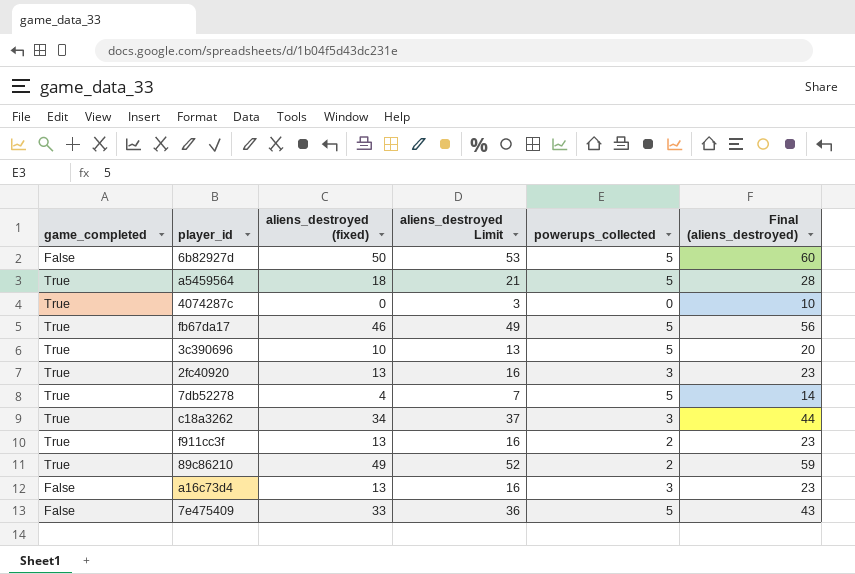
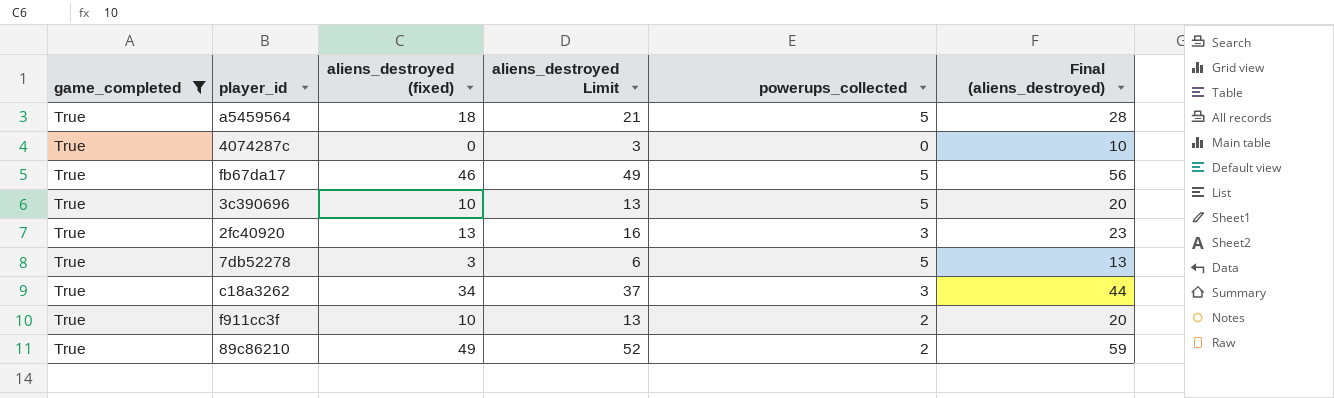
filter: none -> game_completed = True
7db52278 | aliens_destroyed (fixed): 4 -> 3
7db52278 | aliens_destroyed Limit: 7 -> 6
7db52278 | Final (aliens_destroyed): 14 -> 13
f911cc3f | aliens_destroyed (fixed): 13 -> 10
f911cc3f | aliens_destroyed Limit: 16 -> 13
f911cc3f | Final (aliens_destroyed): 23 -> 20

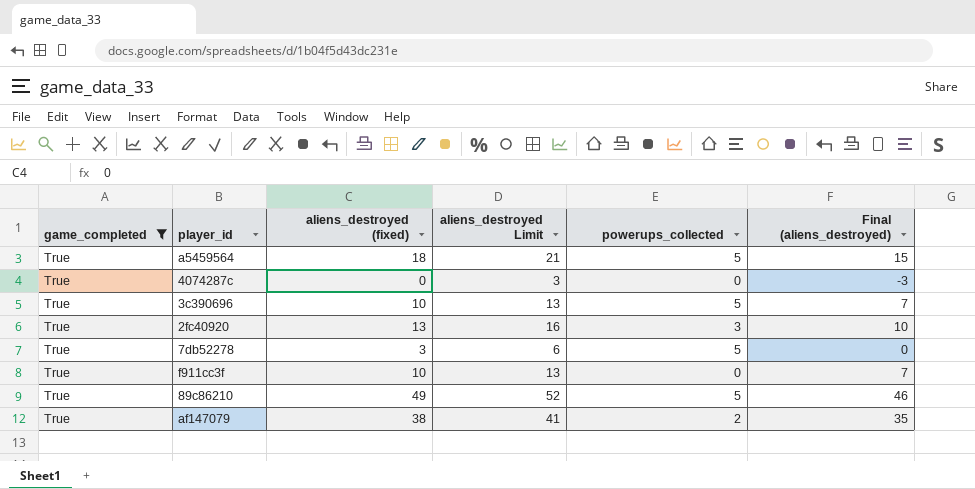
column Final (aliens_destroyed) | formula: [aliens_destroyed (fixed)] + 10 -> [aliens_destroyed (fixed)] - 3
row fb67da17: True | 46 | 49 | 5 | 56 -> none
row c18a3262: True | 34 | 37 | 3 | 44 -> none
f911cc3f | powerups_collected: 2 -> 0
89c86210 | powerups_collected: 2 -> 5
row af147079: none -> True | 38 | 41 | 2 | 35

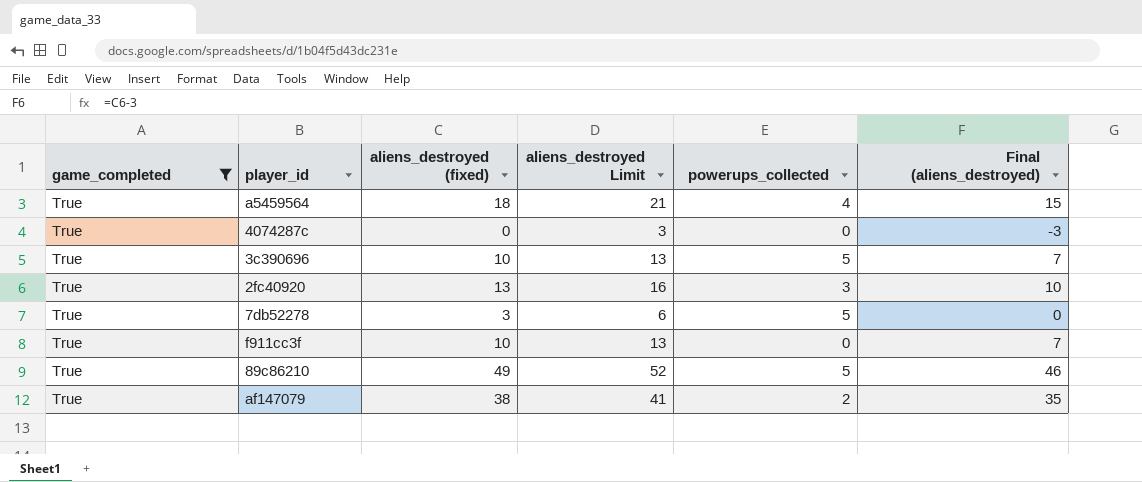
a5459564 | powerups_collected: 5 -> 4

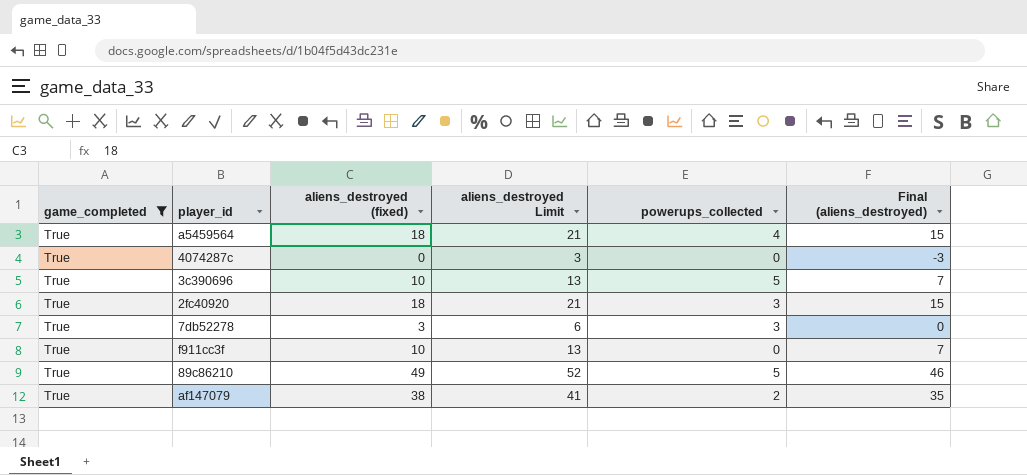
2fc40920 | aliens_destroyed (fixed): 13 -> 18
2fc40920 | aliens_destroyed Limit: 16 -> 21
2fc40920 | Final (aliens_destroyed): 10 -> 15
7db52278 | powerups_collected: 5 -> 3

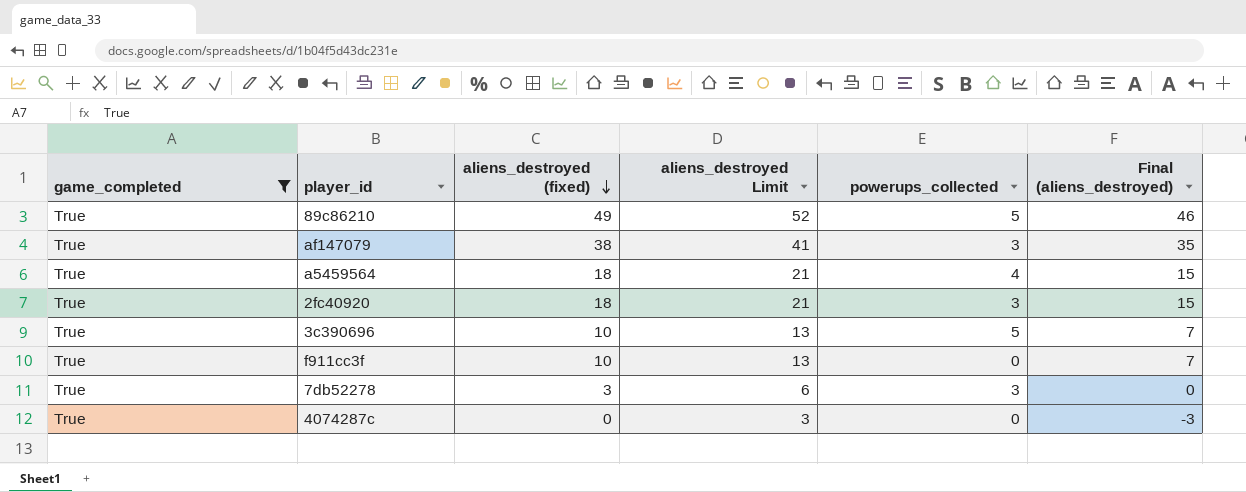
row order: none -> aliens_destroyed (fixed) descending
af147079 | powerups_collected: 2 -> 3

